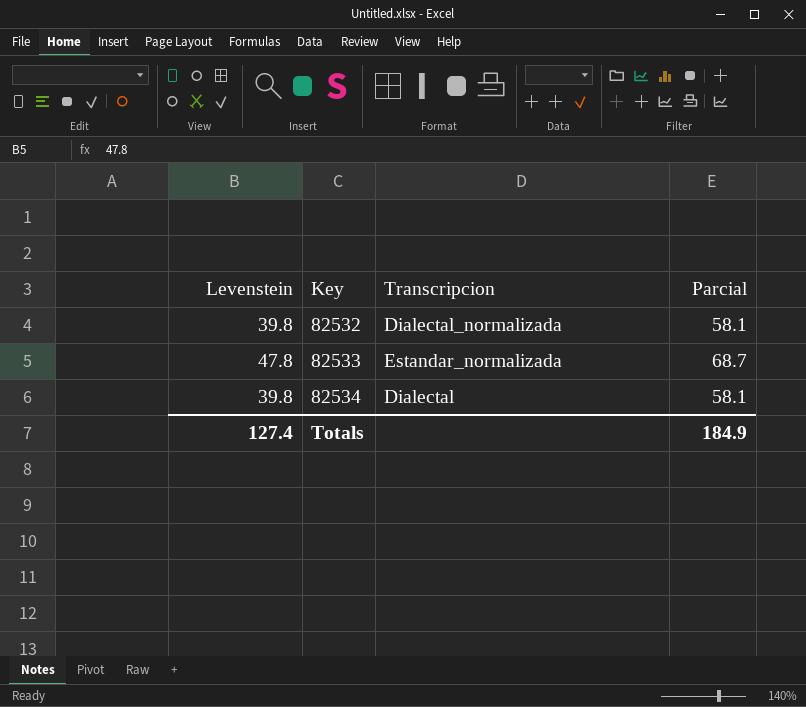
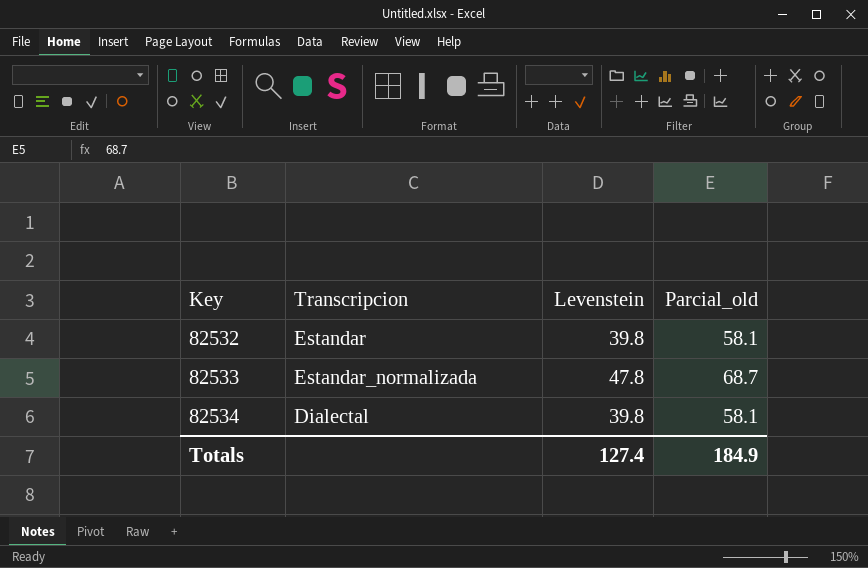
column Levenstein | position: 1 -> 3
column name: Parcial -> Parcial_old
82532 | Transcripcion: Dialectal_normalizada -> Estandar

